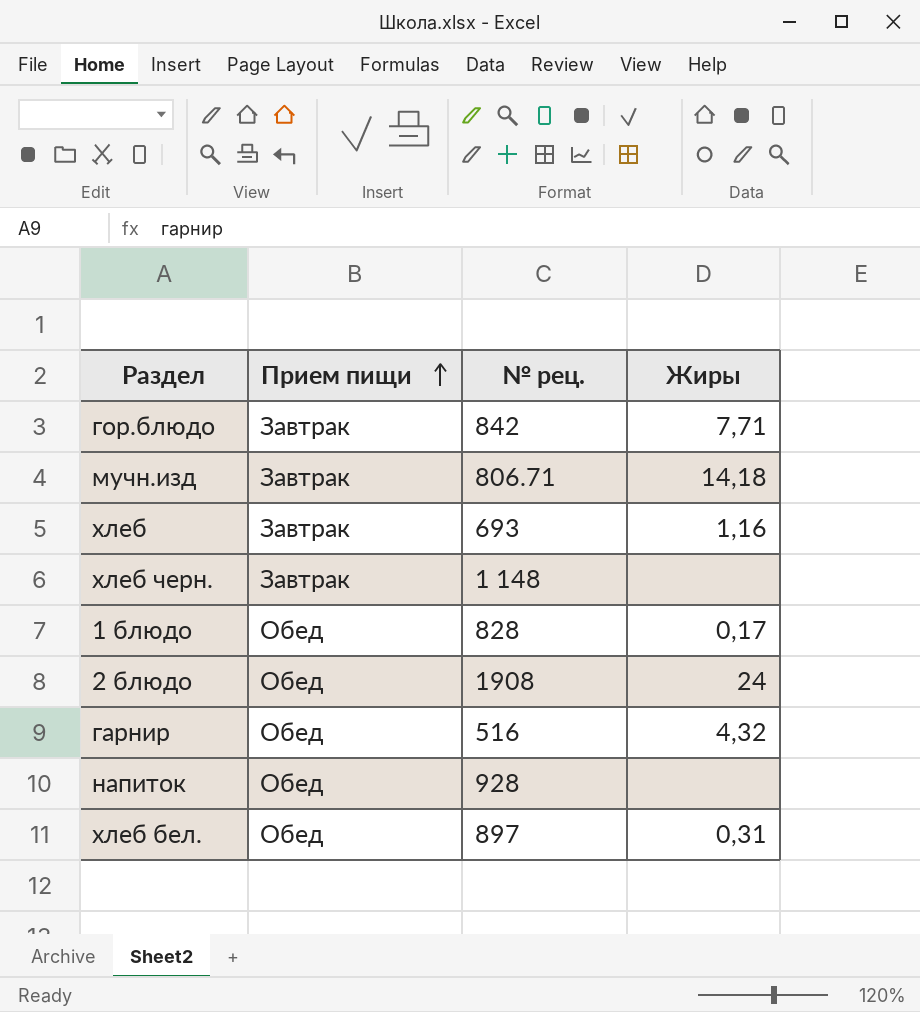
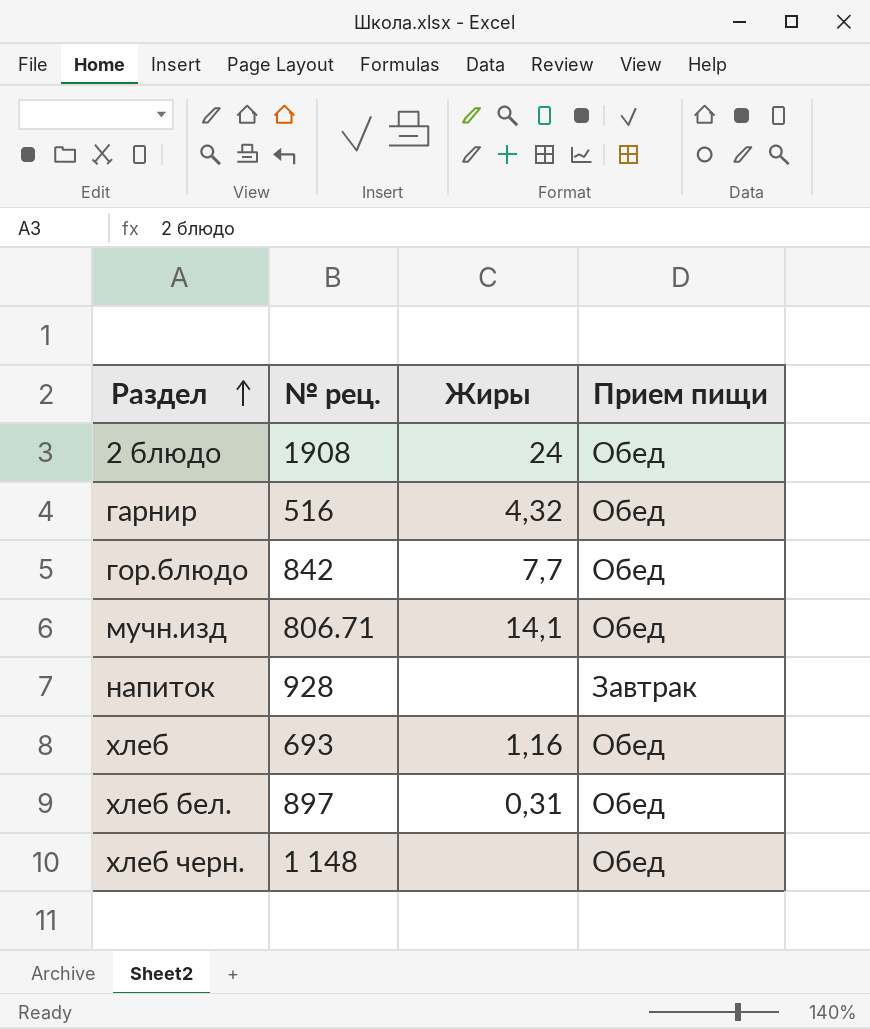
row order: Прием пищи ascending -> Раздел ascending
column Прием пищи | position: 2 -> 4
row 1 блюдо: Обед | 828 | 0,17 -> none
гор.блюдо | Жиры: 7,71 -> 7,7
гор.блюдо | Прием пищи: Завтрак -> Обед
мучн.изд | Жиры: 14,18 -> 14,1
мучн.изд | Прием пищи: Завтрак -> Обед
напиток | Прием пищи: Обед -> Завтрак
хлеб | Прием пищи: Завтрак -> Обед
хлеб черн. | Прием пищи: Завтрак -> Обед

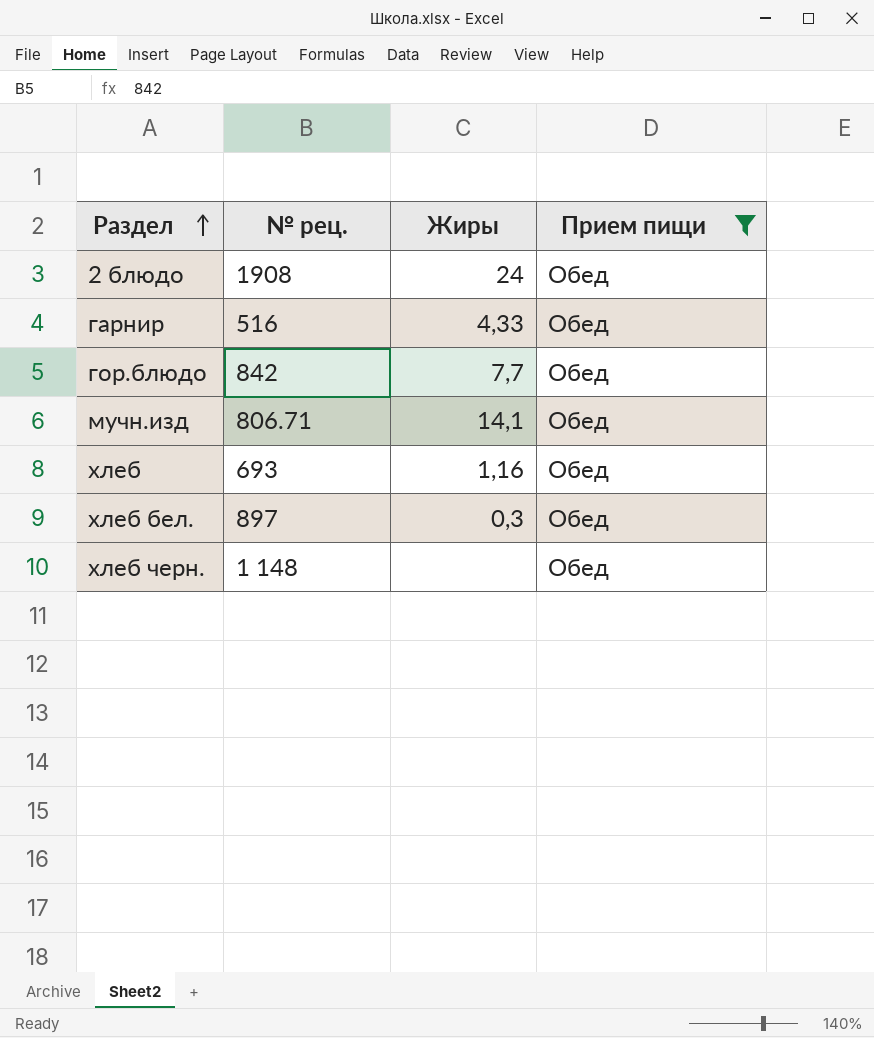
filter: none -> Прием пищи = Обед
гарнир | Жиры: 4,32 -> 4,33
хлеб бел. | Жиры: 0,31 -> 0,3

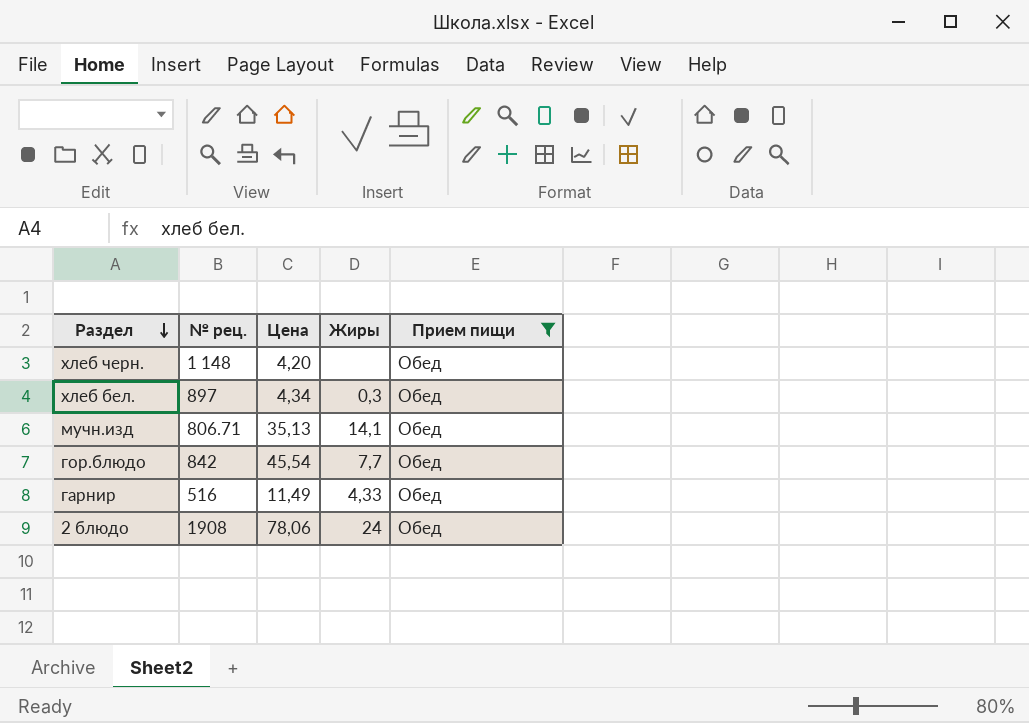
row order: Раздел ascending -> Раздел descending
column Цена | position: none -> 3
row хлеб: 693 | 1,16 | Обед -> none

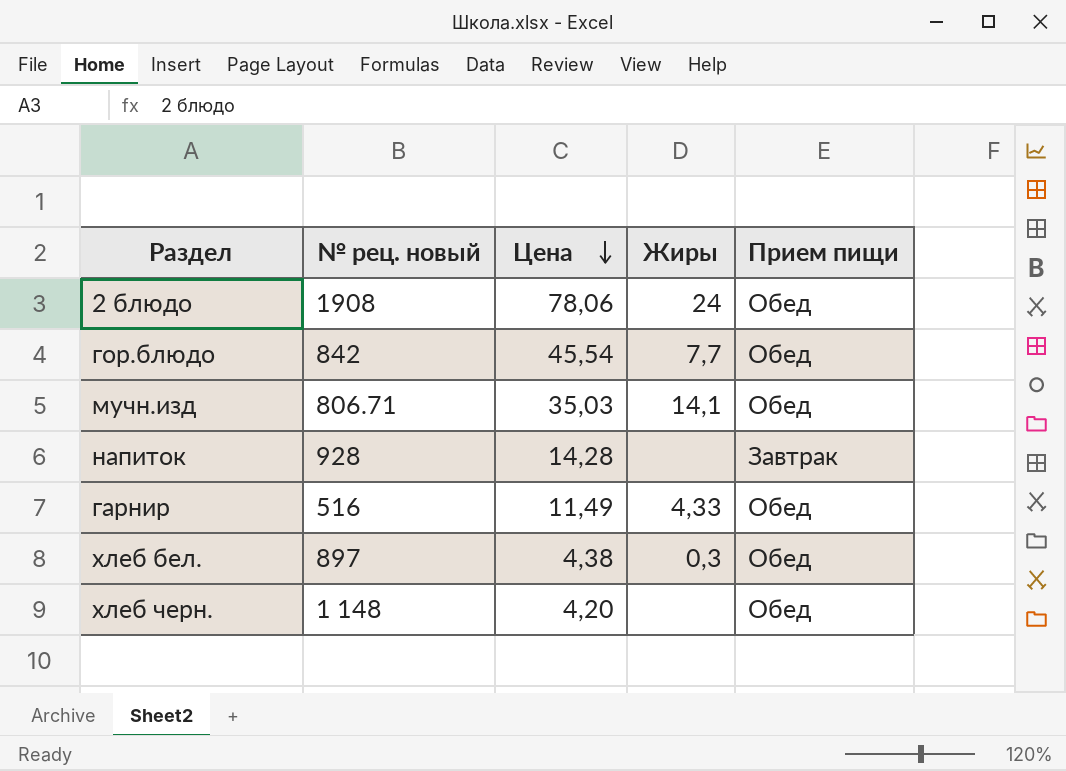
filter: Прием пищи = Обед -> none
row order: Раздел descending -> Цена descending
column name: № рец. -> № рец. новый
мучн.изд | Цена: 35,13 -> 35,03
хлеб бел. | Цена: 4,34 -> 4,38

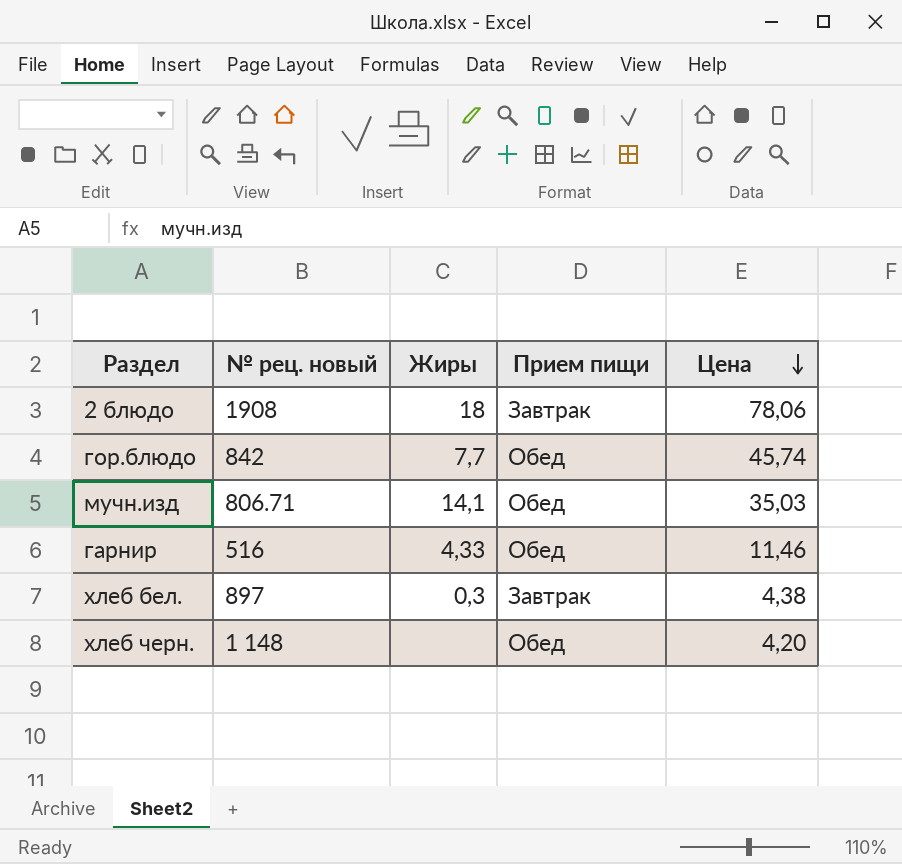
column Цена | position: 3 -> 5
row напиток: 928 | 14,28 | none | Завтрак -> none
2 блюдо | Жиры: 24 -> 18
2 блюдо | Прием пищи: Обед -> Завтрак
гор.блюдо | Цена: 45,54 -> 45,74
гарнир | Цена: 11,49 -> 11,46
хлеб бел. | Прием пищи: Обед -> Завтрак

